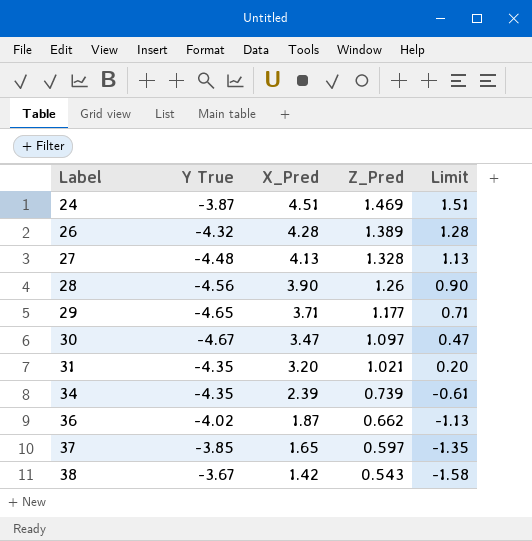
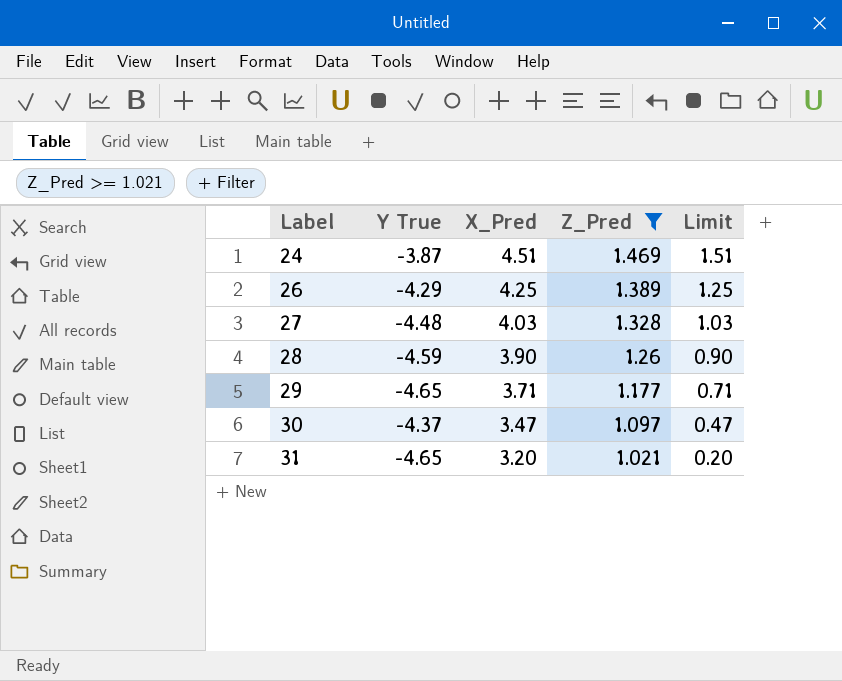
filter: none -> Z_Pred >= 1.021
26 | Y True: -4.32 -> -4.29
26 | X_Pred: 4.28 -> 4.25
26 | Limit: 1.28 -> 1.25
27 | X_Pred: 4.13 -> 4.03
27 | Limit: 1.13 -> 1.03
28 | Y True: -4.56 -> -4.59
30 | Y True: -4.67 -> -4.37
31 | Y True: -4.35 -> -4.65

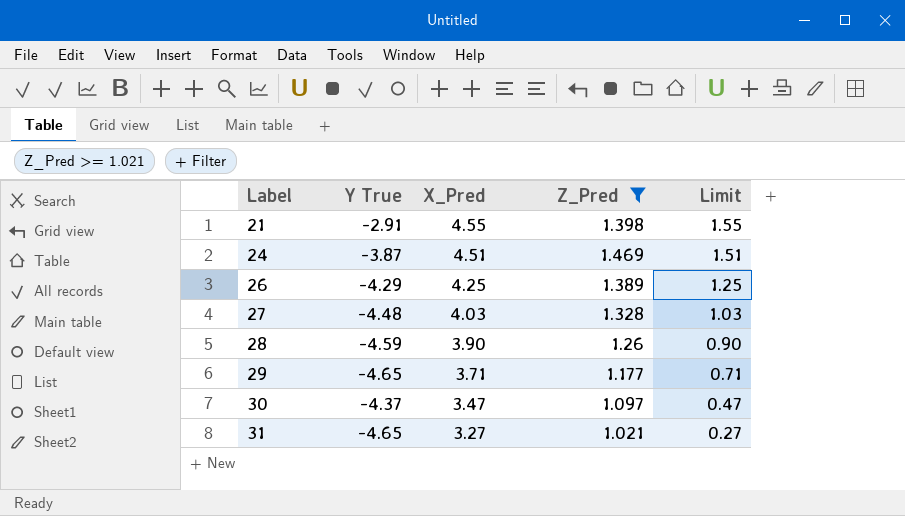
row 21: none -> -2.91 | 4.55 | 1.398 | 1.55
31 | X_Pred: 3.20 -> 3.27
31 | Limit: 0.20 -> 0.27

